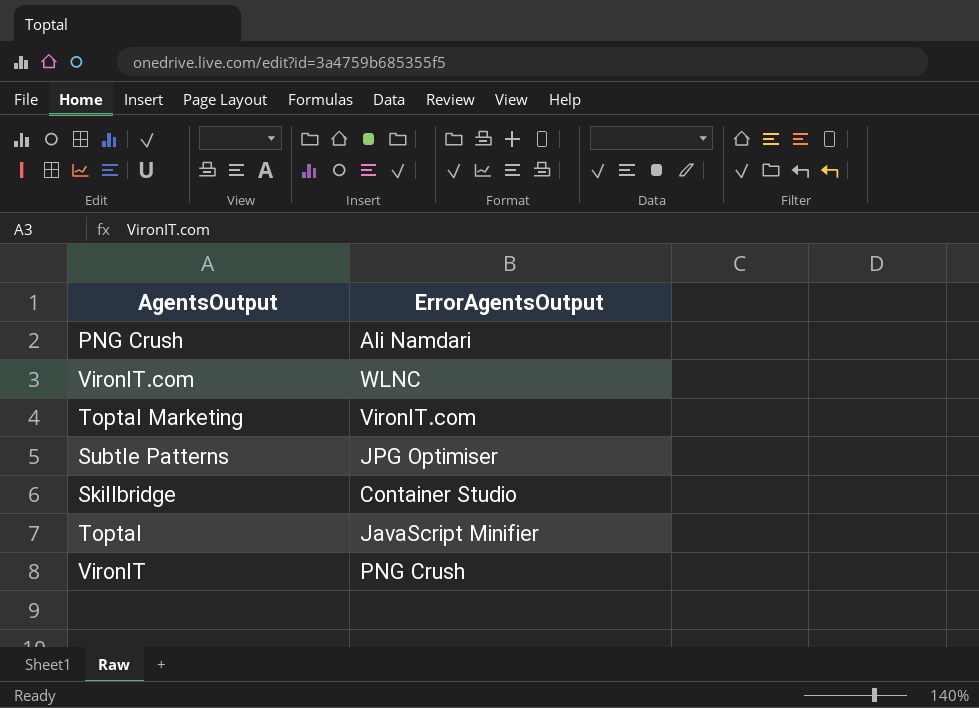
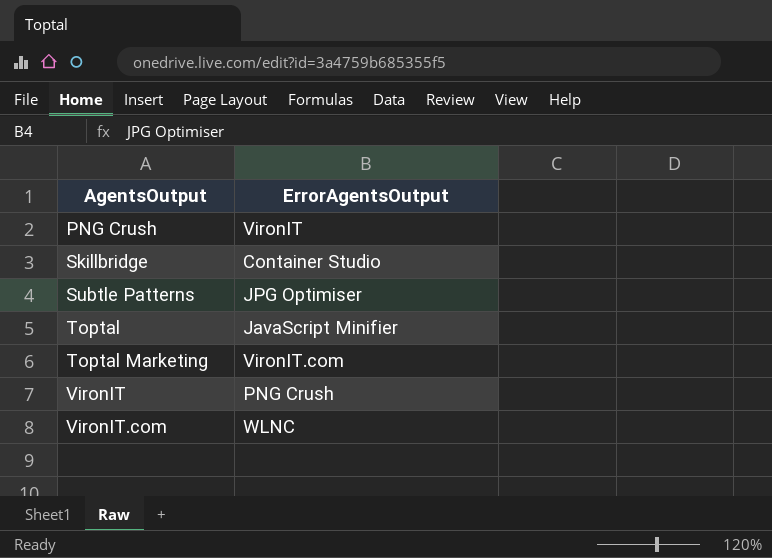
row order: none -> AgentsOutput ascending
PNG Crush | ErrorAgentsOutput: Ali Namdari -> VironIT

